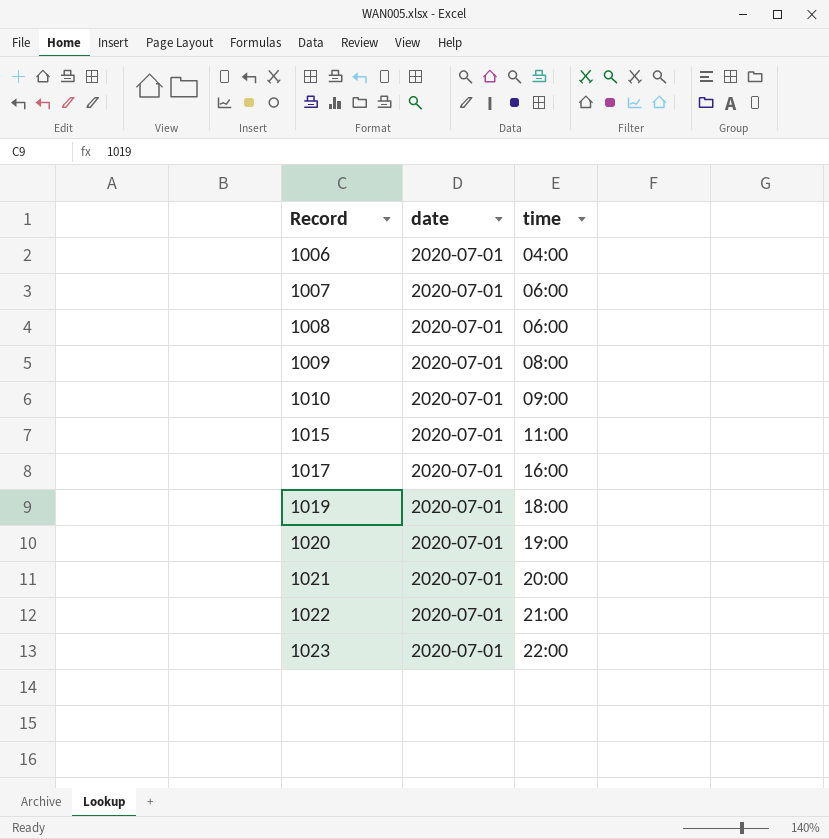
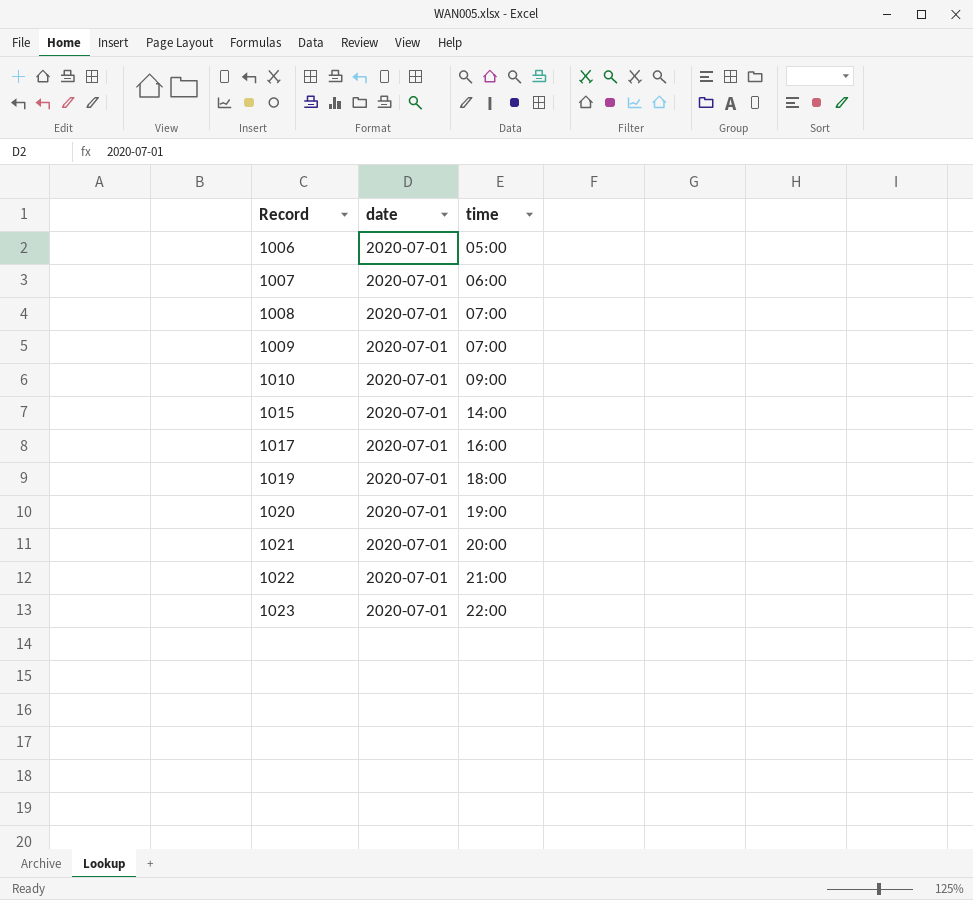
1006 | time: 04:00 -> 05:00
1008 | time: 06:00 -> 07:00
1009 | time: 08:00 -> 07:00
1015 | time: 11:00 -> 14:00

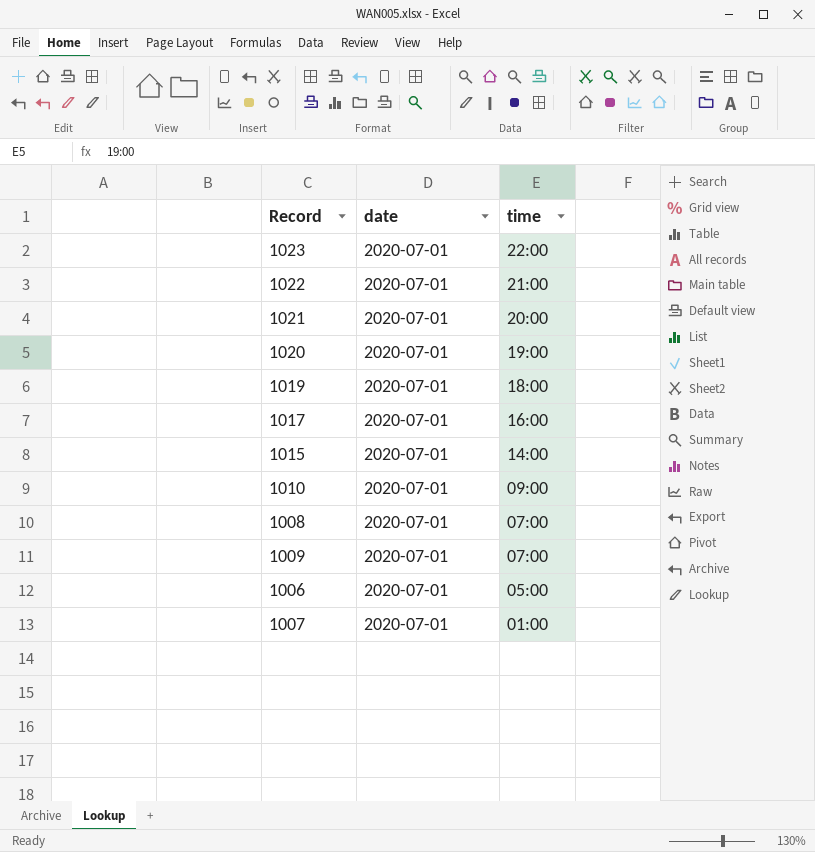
row order: Record ascending -> time descending
1007 | time: 06:00 -> 01:00

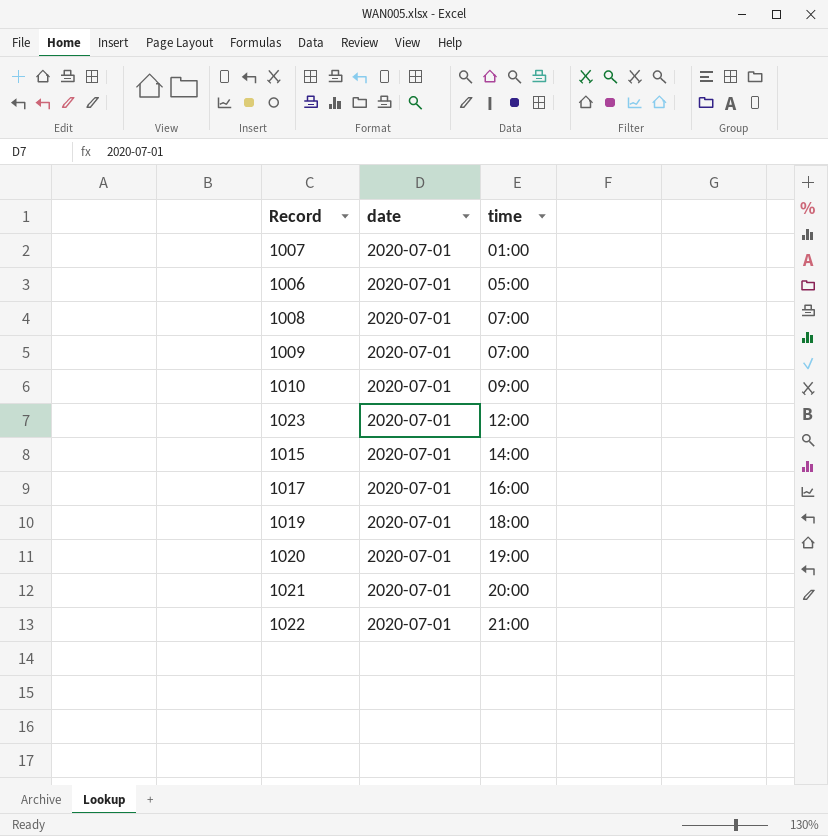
row order: time descending -> time ascending
1023 | time: 22:00 -> 12:00

